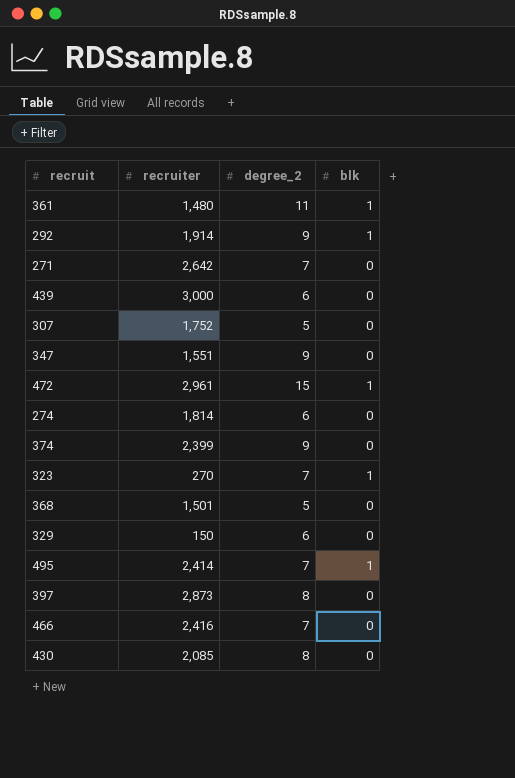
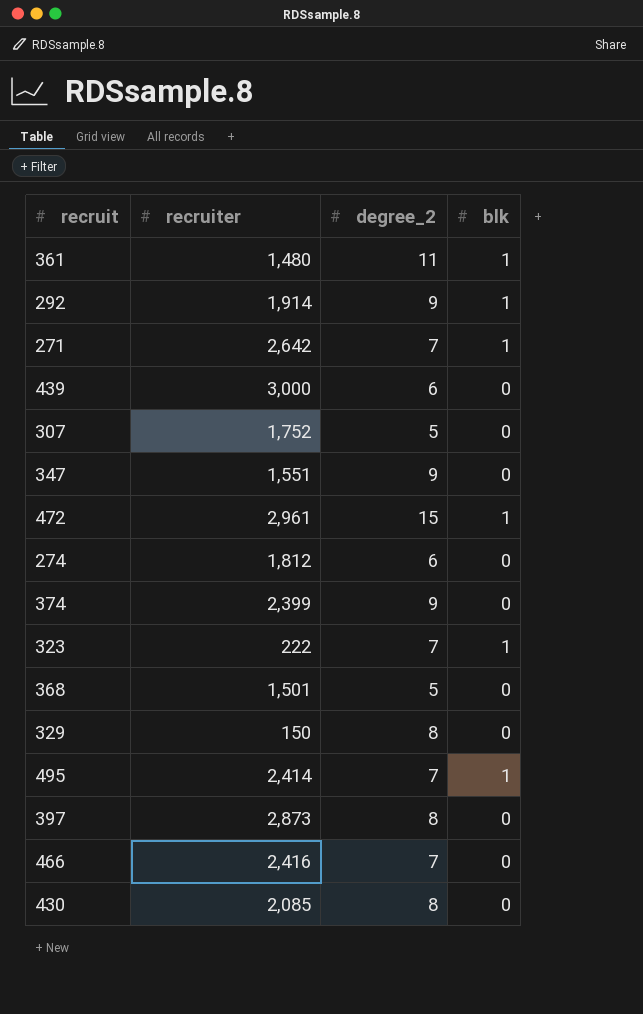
271 | blk: 0 -> 1
274 | recruiter: 1,814 -> 1,812
323 | recruiter: 270 -> 222
329 | degree_2: 6 -> 8

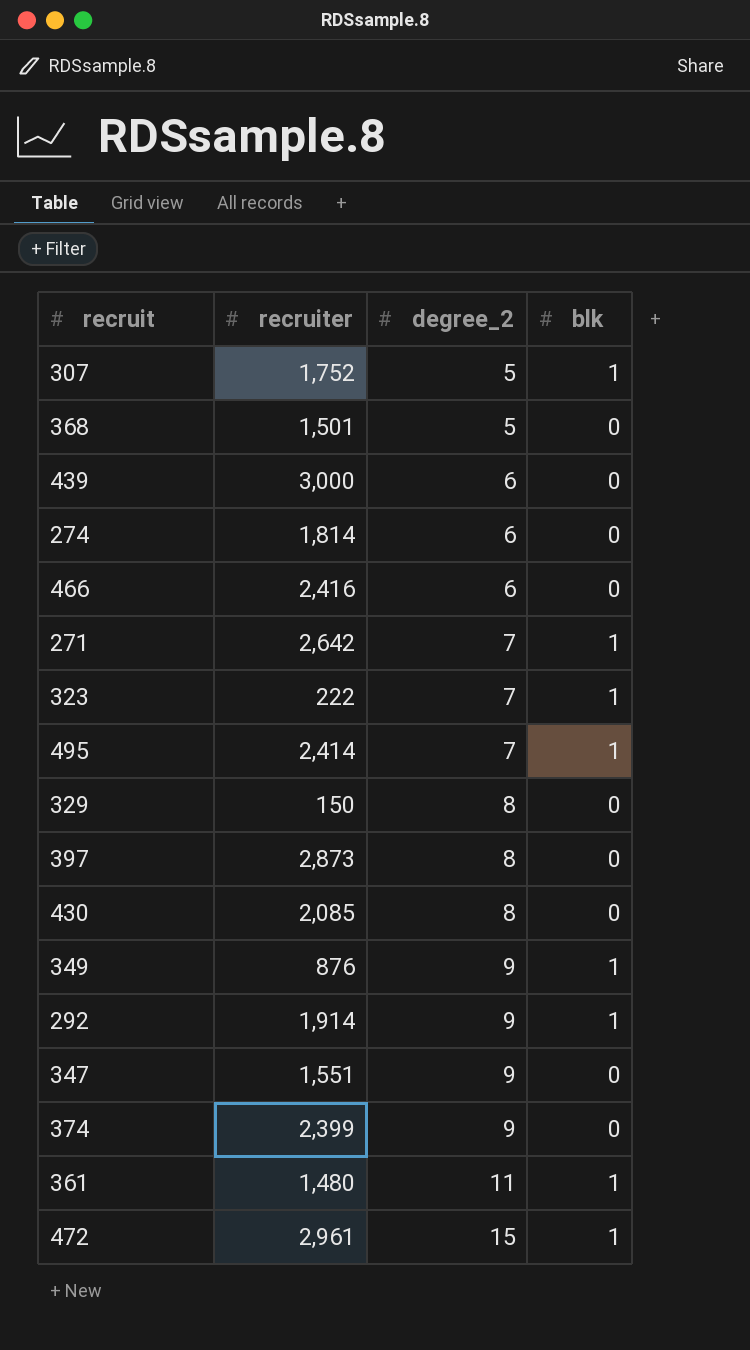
row order: none -> degree_2 ascending
307 | blk: 0 -> 1
274 | recruiter: 1,812 -> 1,814
466 | degree_2: 7 -> 6
row 349: none -> 876 | 9 | 1

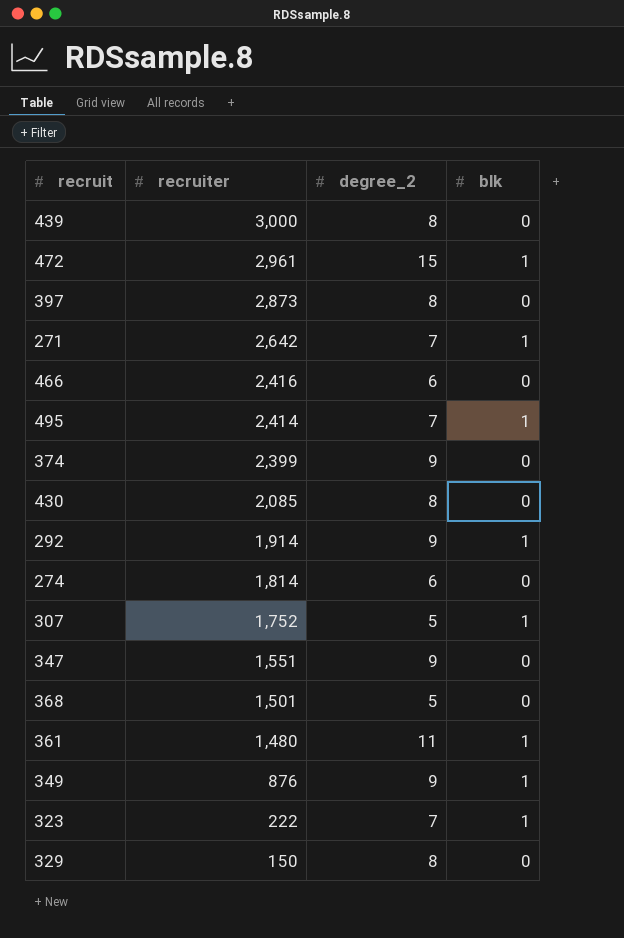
row order: degree_2 ascending -> recruiter descending
439 | degree_2: 6 -> 8

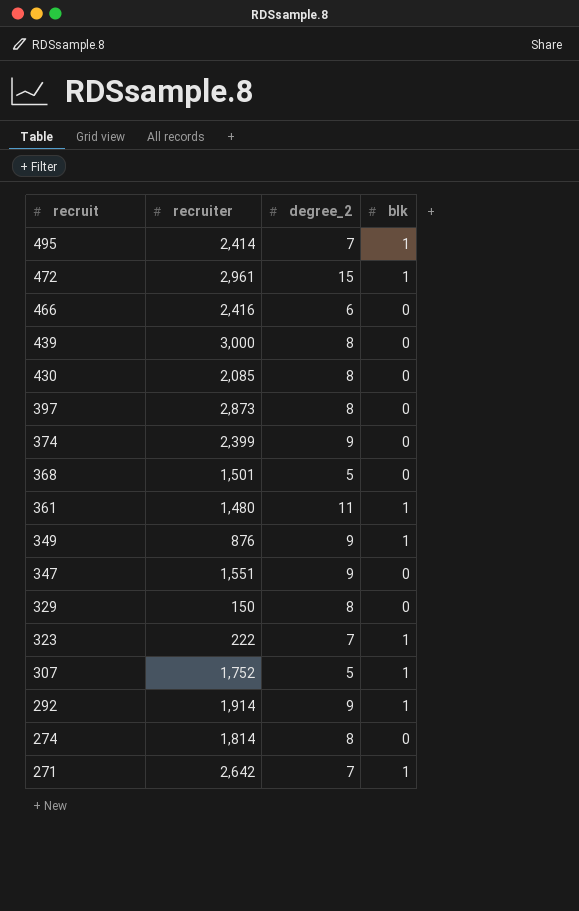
row order: recruiter descending -> recruit descending
274 | degree_2: 6 -> 8

